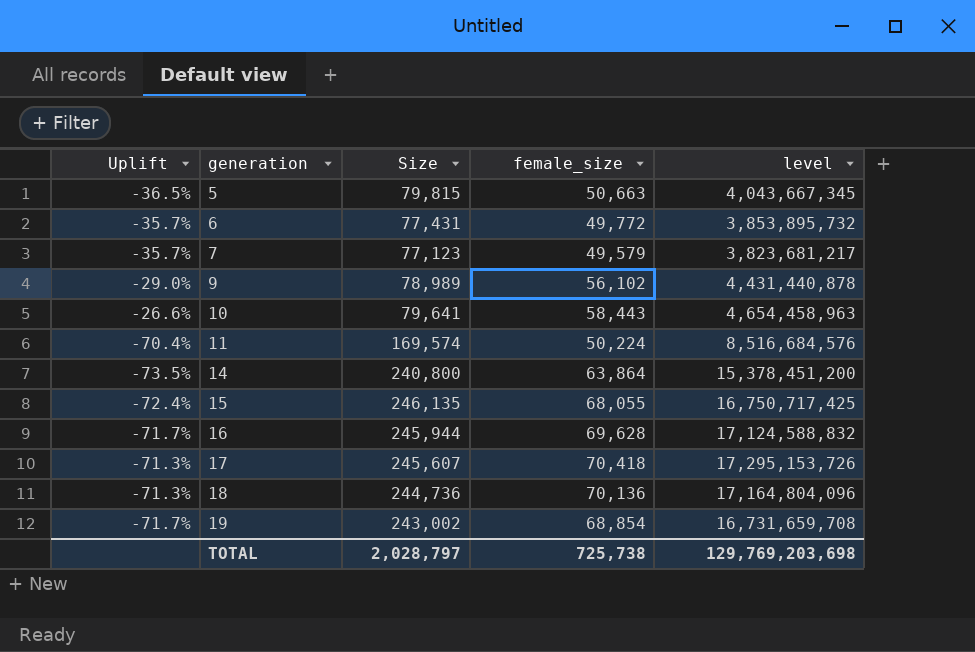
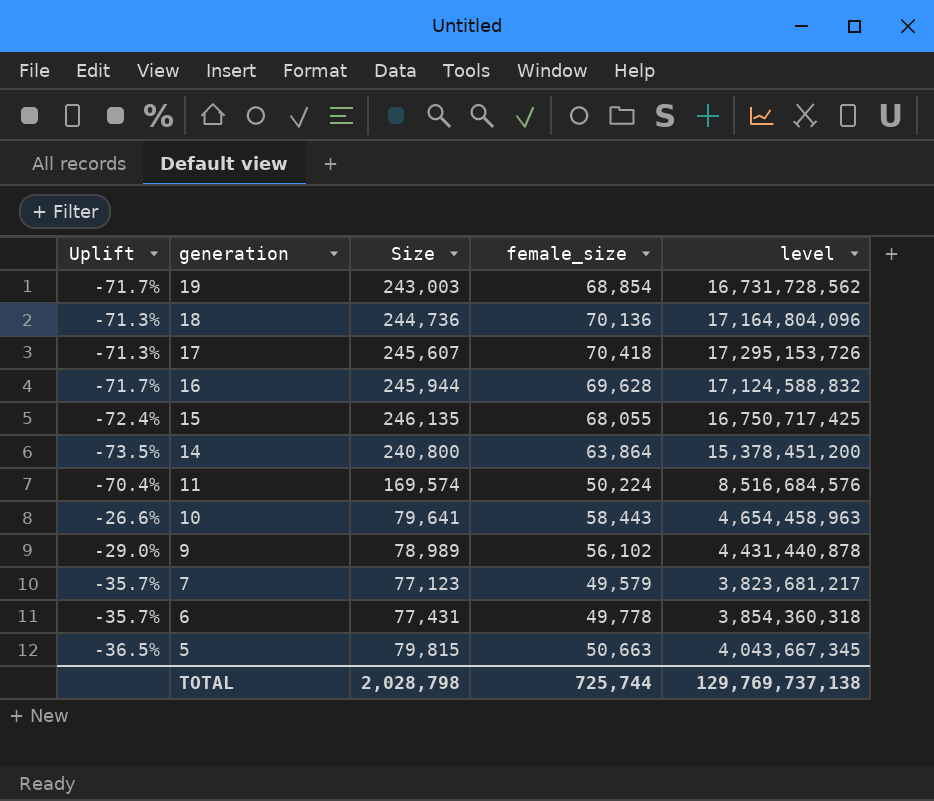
row order: generation ascending -> generation descending
19 | Size: 243,002 -> 243,003
19 | level: 16,731,659,708 -> 16,731,728,562
6 | female_size: 49,772 -> 49,778
6 | level: 3,853,895,732 -> 3,854,360,318
TOTAL | Size: 2,028,797 -> 2,028,798
TOTAL | female_size: 725,738 -> 725,744
TOTAL | level: 129,769,203,698 -> 129,769,737,138

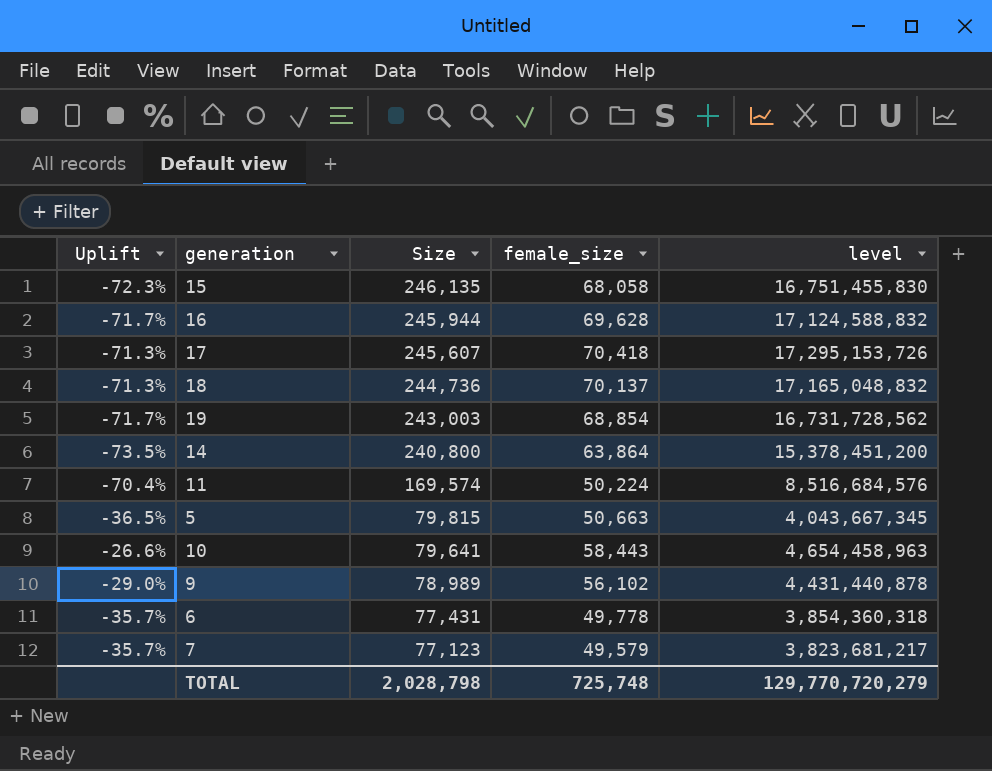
row order: generation descending -> Size descending
15 | Uplift: -72.4% -> -72.3%
15 | female_size: 68,055 -> 68,058
15 | level: 16,750,717,425 -> 16,751,455,830
18 | female_size: 70,136 -> 70,137
18 | level: 17,164,804,096 -> 17,165,048,832
TOTAL | female_size: 725,744 -> 725,748
TOTAL | level: 129,769,737,138 -> 129,770,720,279

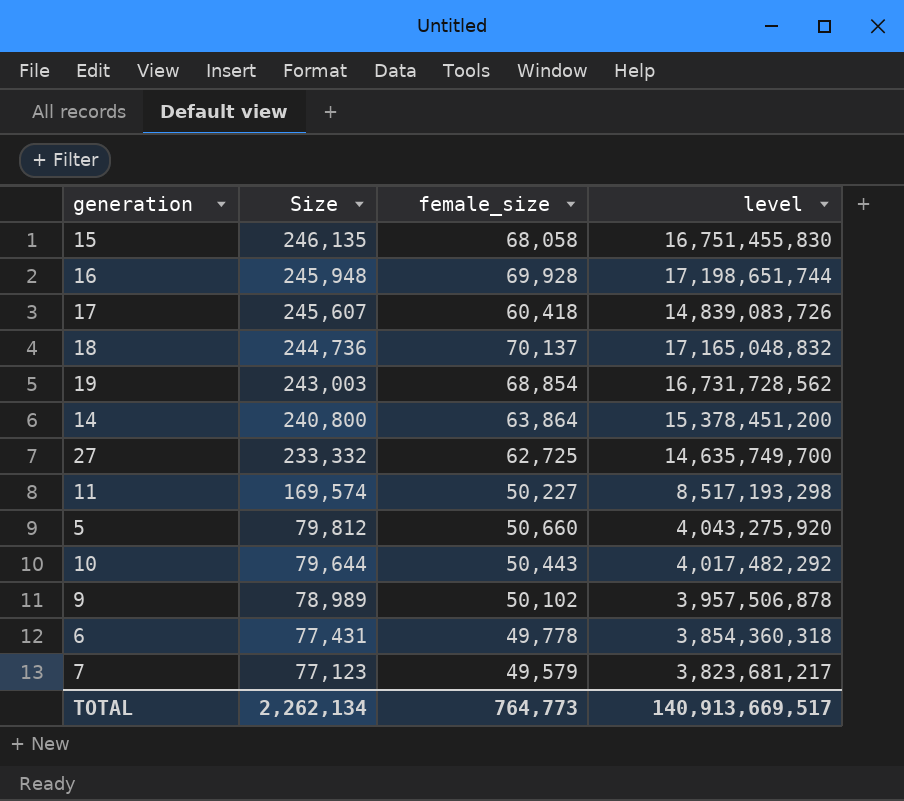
column Uplift | formula: ([female_size] - [Size]) / [Size] -> none
16 | Size: 245,944 -> 245,948
16 | female_size: 69,628 -> 69,928
16 | level: 17,124,588,832 -> 17,198,651,744
17 | female_size: 70,418 -> 60,418
17 | level: 17,295,153,726 -> 14,839,083,726
row 27: none -> 233,332 | 62,725 | 14,635,749,700
11 | female_size: 50,224 -> 50,227
11 | level: 8,516,684,576 -> 8,517,193,298
5 | Size: 79,815 -> 79,812
5 | female_size: 50,663 -> 50,660
5 | level: 4,043,667,345 -> 4,043,275,920
10 | Size: 79,641 -> 79,644
10 | female_size: 58,443 -> 50,443
10 | level: 4,654,458,963 -> 4,017,482,292
9 | female_size: 56,102 -> 50,102
9 | level: 4,431,440,878 -> 3,957,506,878
TOTAL | Size: 2,028,798 -> 2,262,134
TOTAL | female_size: 725,748 -> 764,773
TOTAL | level: 129,770,720,279 -> 140,913,669,517

